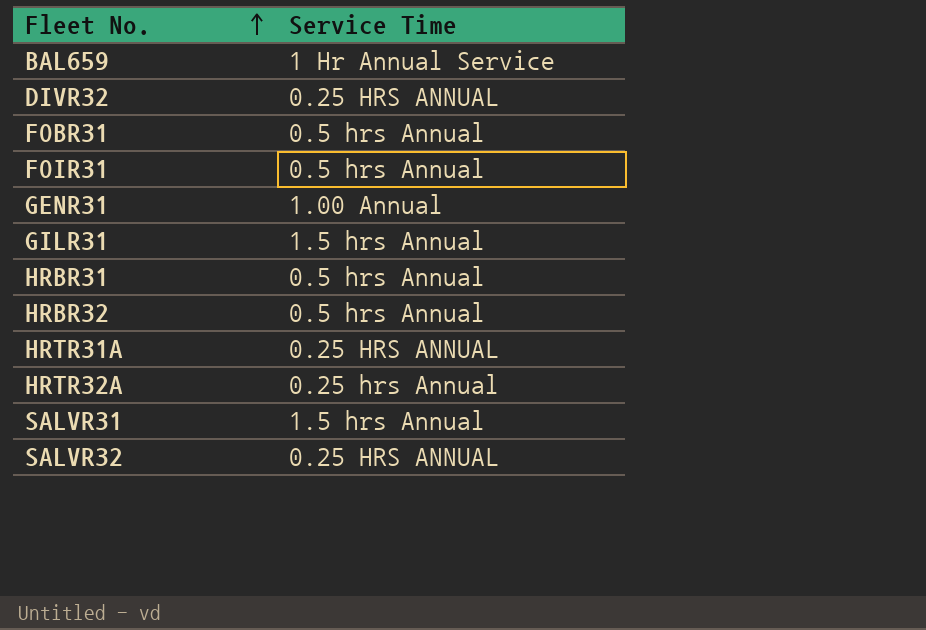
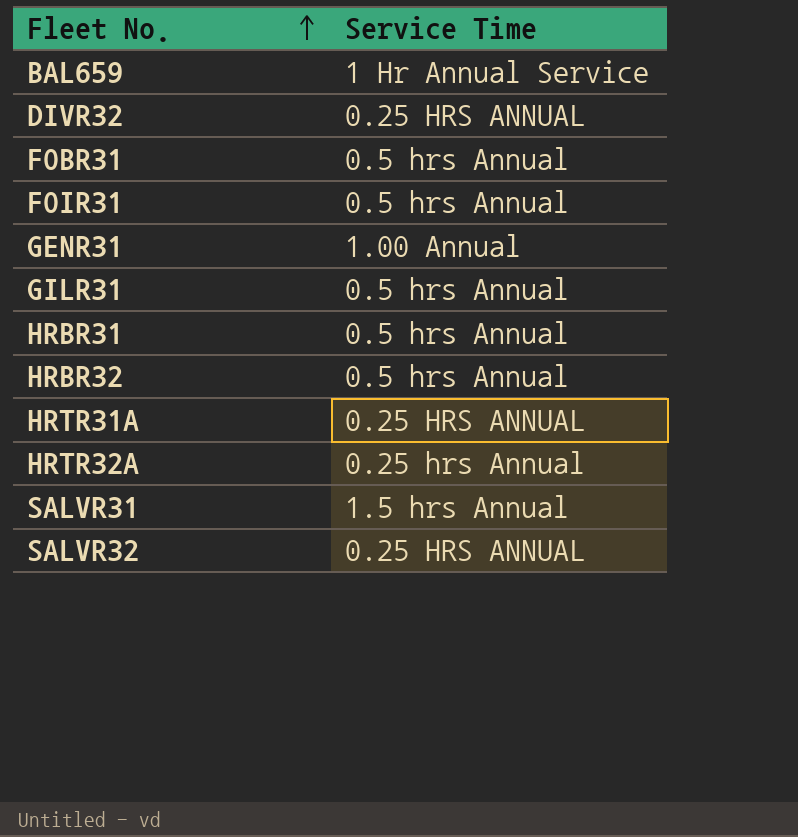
GILR31 | Service Time: 1.5 hrs Annual -> 0.5 hrs Annual

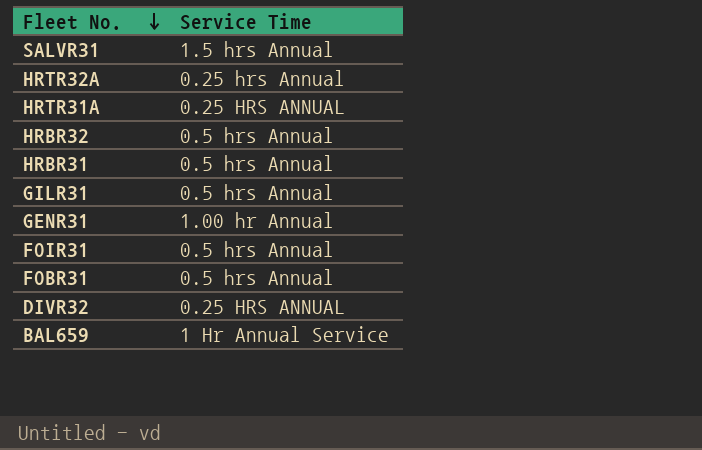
row order: Fleet No. ascending -> Fleet No. descending
row SALVR32: 0.25 HRS ANNUAL -> none
GENR31 | Service Time: 1.00 Annual -> 1.00 hr Annual

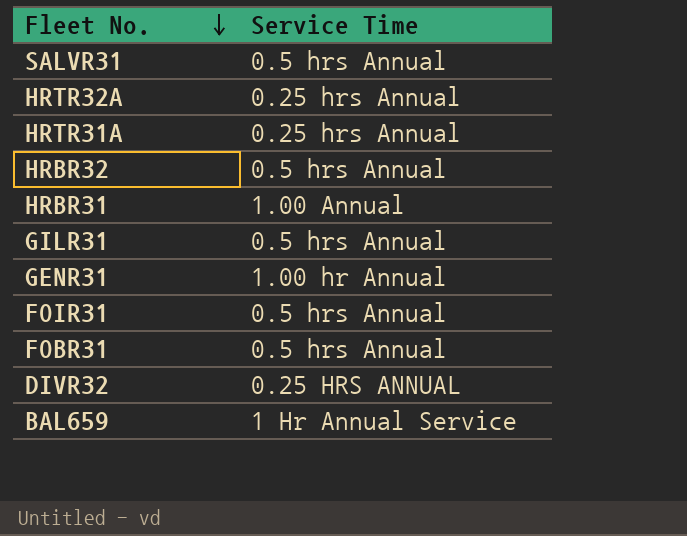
SALVR31 | Service Time: 1.5 hrs Annual -> 0.5 hrs Annual
HRTR31A | Service Time: 0.25 HRS ANNUAL -> 0.25 hrs Annual
HRBR31 | Service Time: 0.5 hrs Annual -> 1.00 Annual

